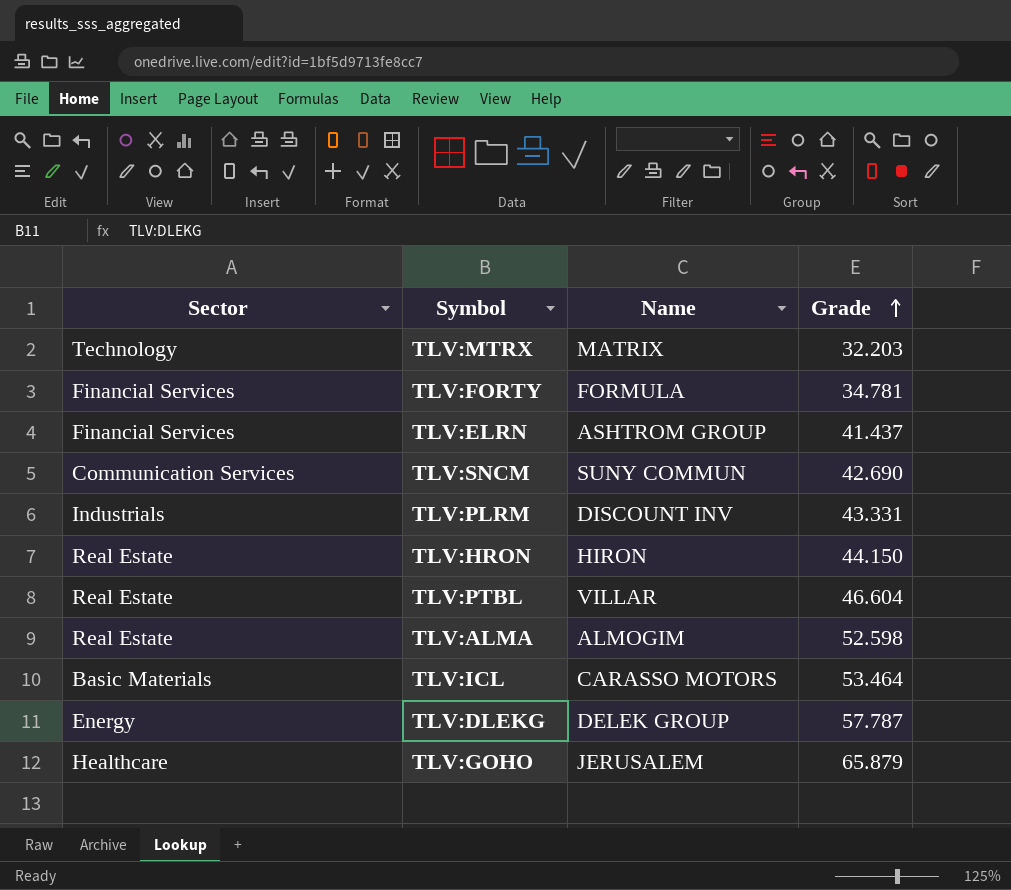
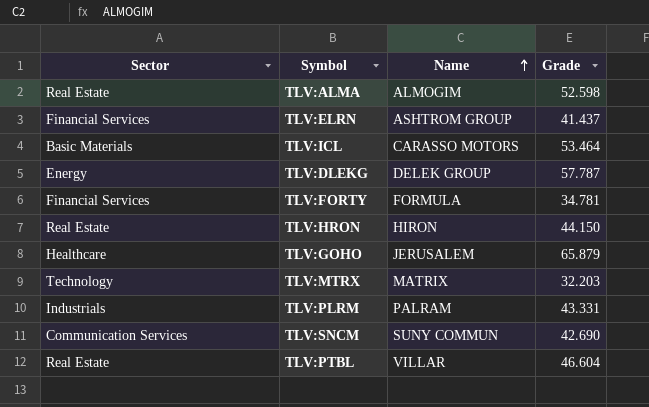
row order: Grade ascending -> Name ascending
TLV:PLRM | Name: DISCOUNT INV -> PALRAM

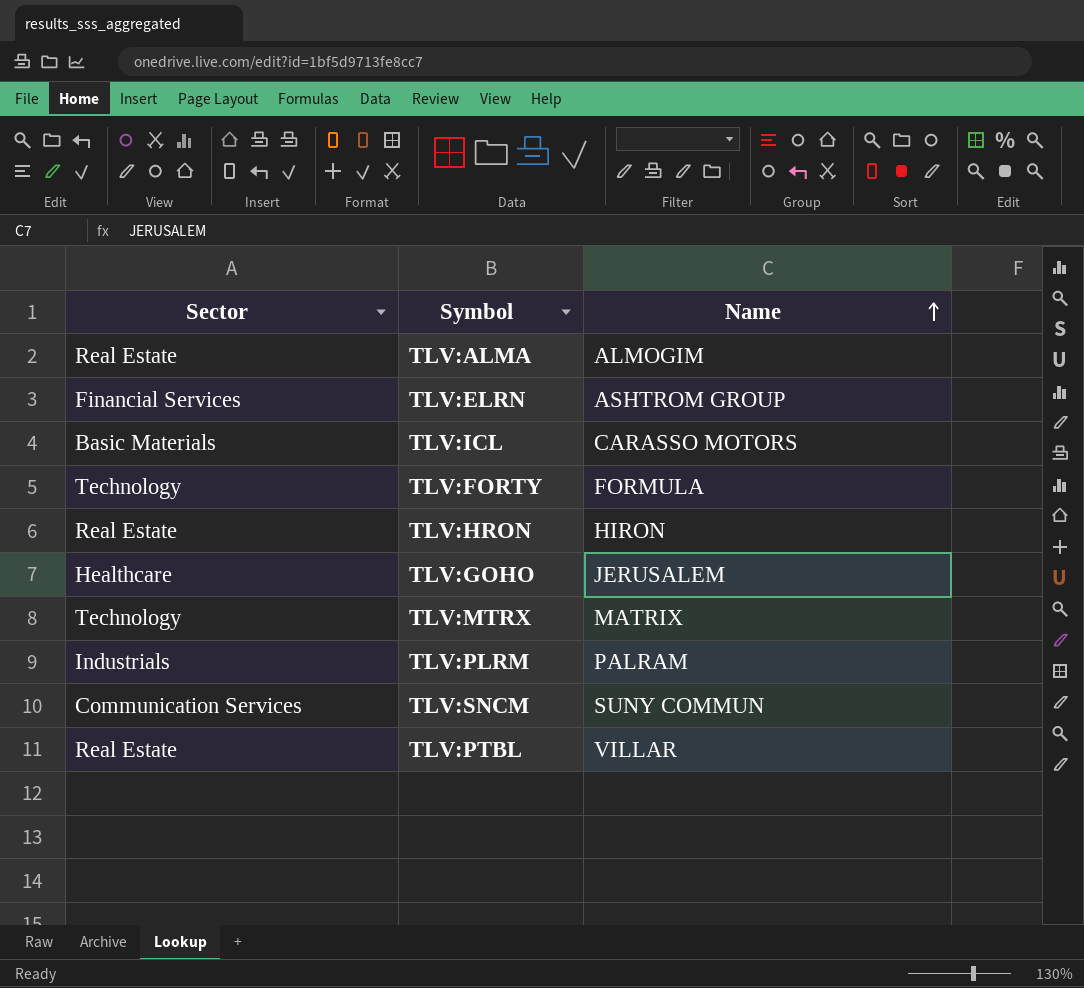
column Grade | position: 4 -> none
row TLV:DLEKG: Energy | DELEK GROUP | 57.787 -> none
TLV:FORTY | Sector: Financial Services -> Technology

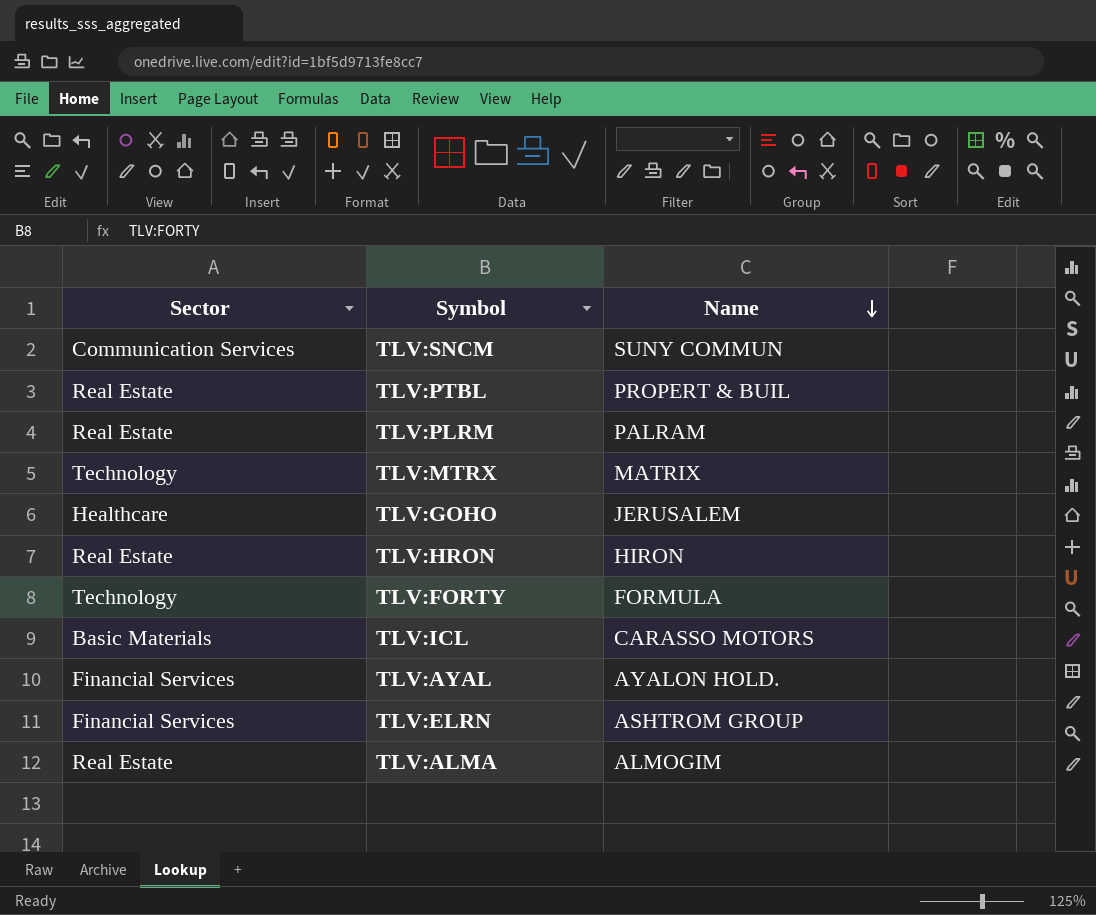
row order: Name ascending -> Name descending
TLV:PTBL | Name: VILLAR -> PROPERT & BUIL
TLV:PLRM | Sector: Industrials -> Real Estate
row TLV:AYAL: none -> Financial Services | AYALON HOLD.

